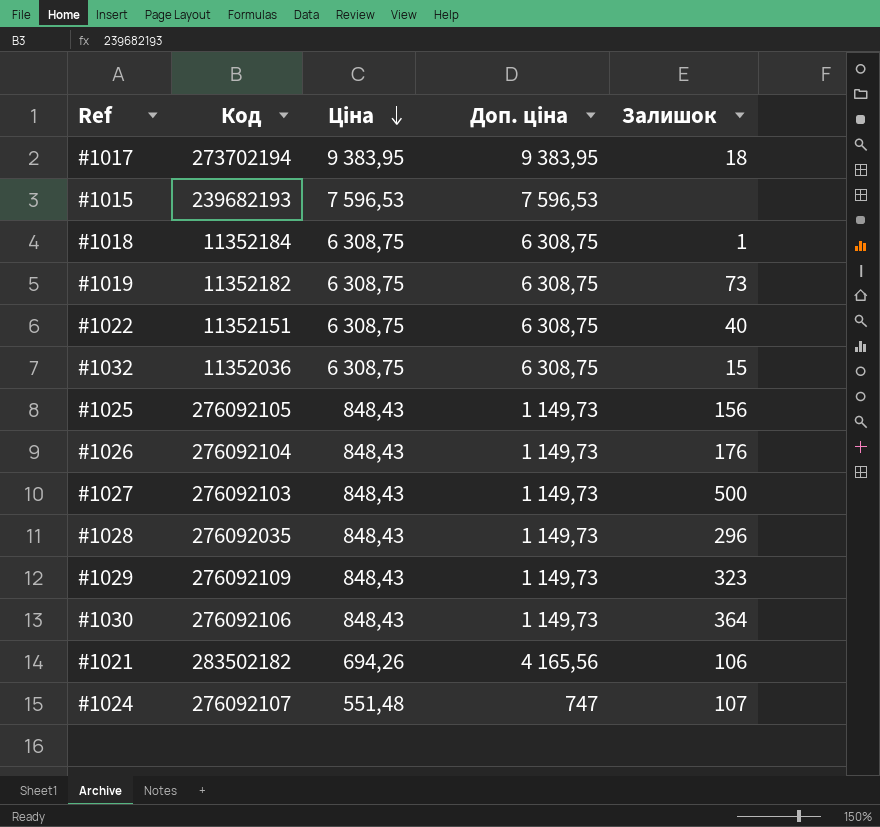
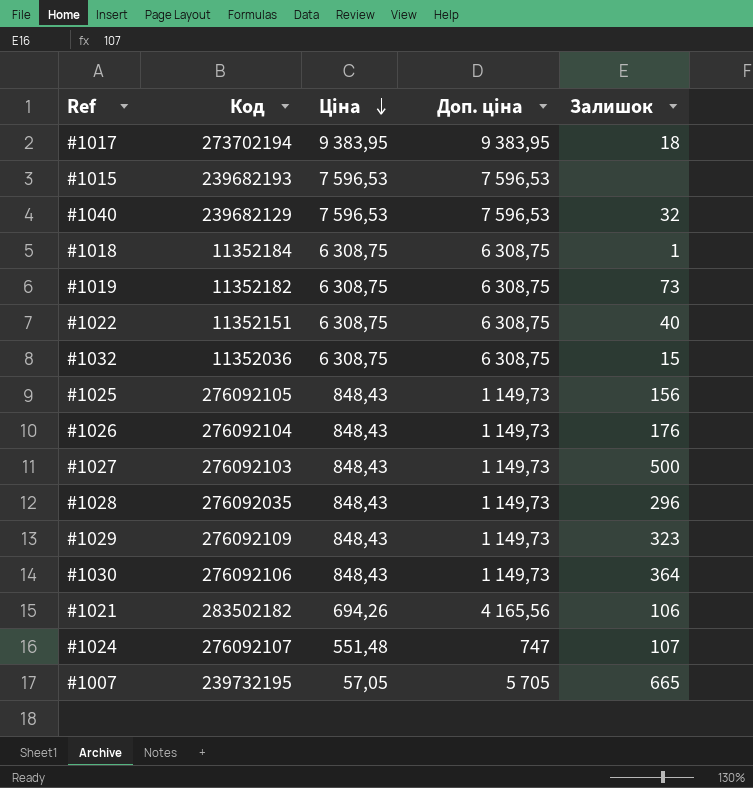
row #1040: none -> 239682129 | 7 596,53 | 7 596,53 | 32
row #1007: none -> 239732195 | 57,05 | 5 705 | 665

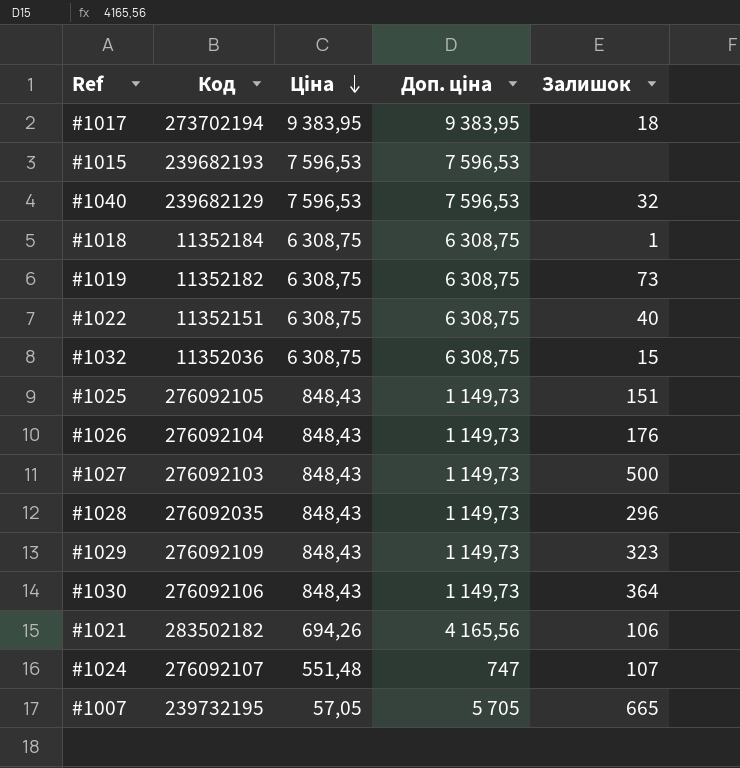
#1025 | Залишок: 156 -> 151

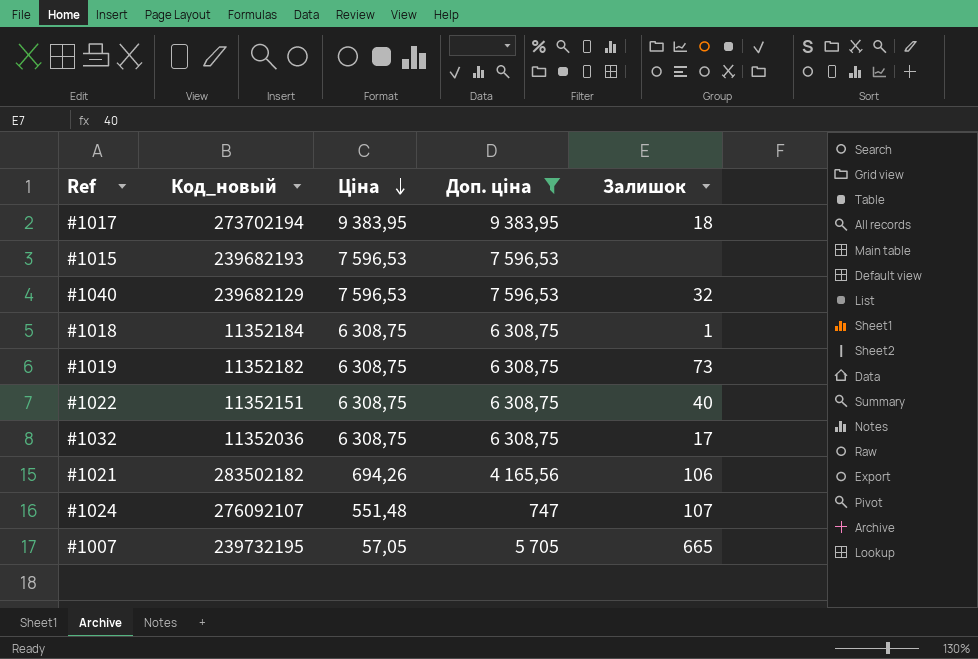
filter: none -> Доп. ціна != 1 149,73
column name: Код -> Код_новый
#1032 | Залишок: 15 -> 17

